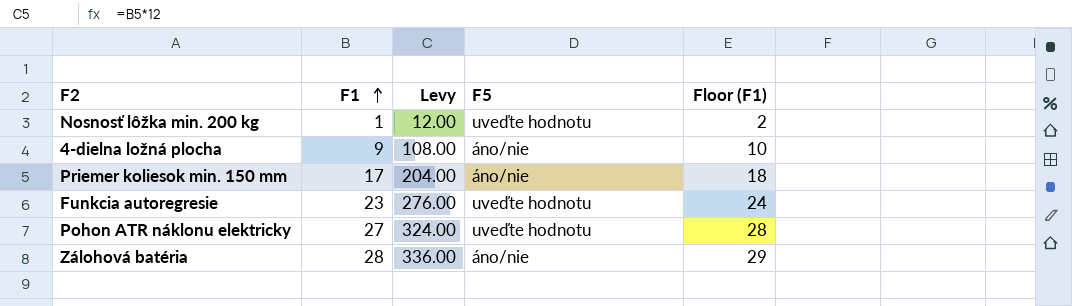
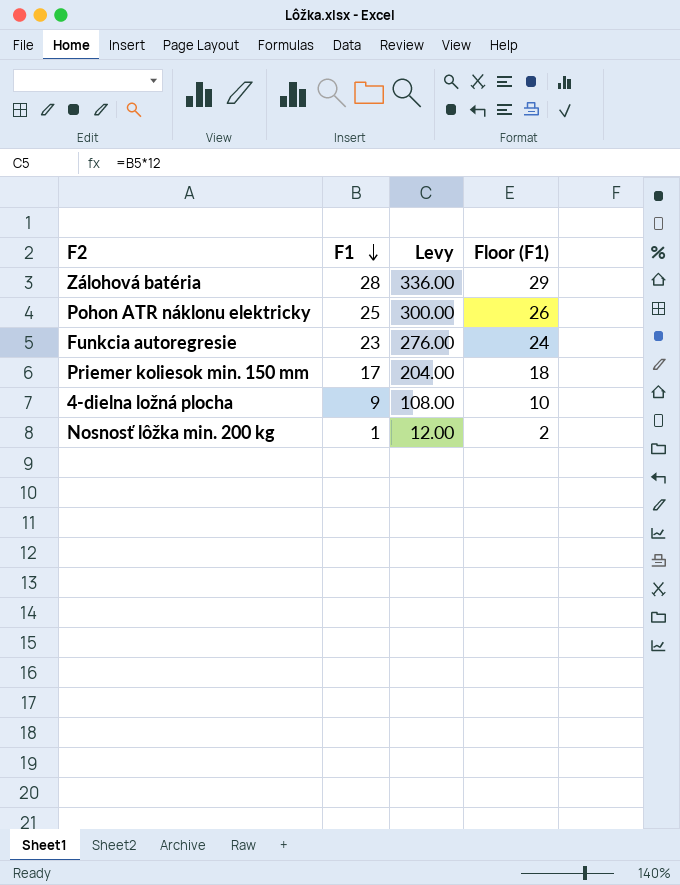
row order: F1 ascending -> F1 descending
column F5 | position: 4 -> none
Pohon ATR náklonu elektricky | F1: 27 -> 25
Pohon ATR náklonu elektricky | Levy: 324.00 -> 300.00
Pohon ATR náklonu elektricky | Floor (F1): 28 -> 26

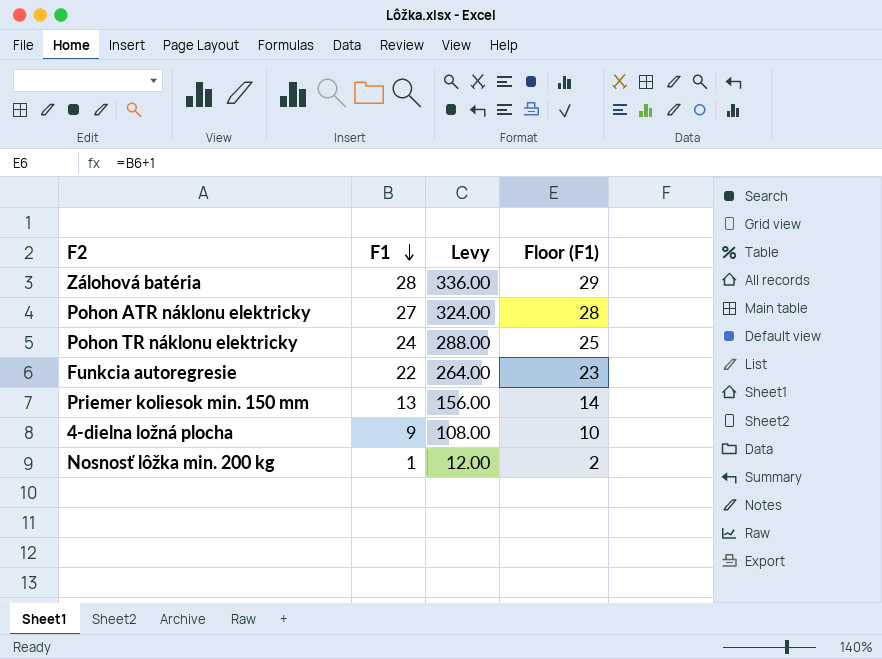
Pohon ATR náklonu elektricky | F1: 25 -> 27
Pohon ATR náklonu elektricky | Levy: 300.00 -> 324.00
Pohon ATR náklonu elektricky | Floor (F1): 26 -> 28
row Pohon TR náklonu elektricky: none -> 24 | 288.00 | 25
Funkcia autoregresie | F1: 23 -> 22
Funkcia autoregresie | Levy: 276.00 -> 264.00
Funkcia autoregresie | Floor (F1): 24 -> 23
Priemer koliesok min. 150 mm | F1: 17 -> 13
Priemer koliesok min. 150 mm | Levy: 204.00 -> 156.00
Priemer koliesok min. 150 mm | Floor (F1): 18 -> 14

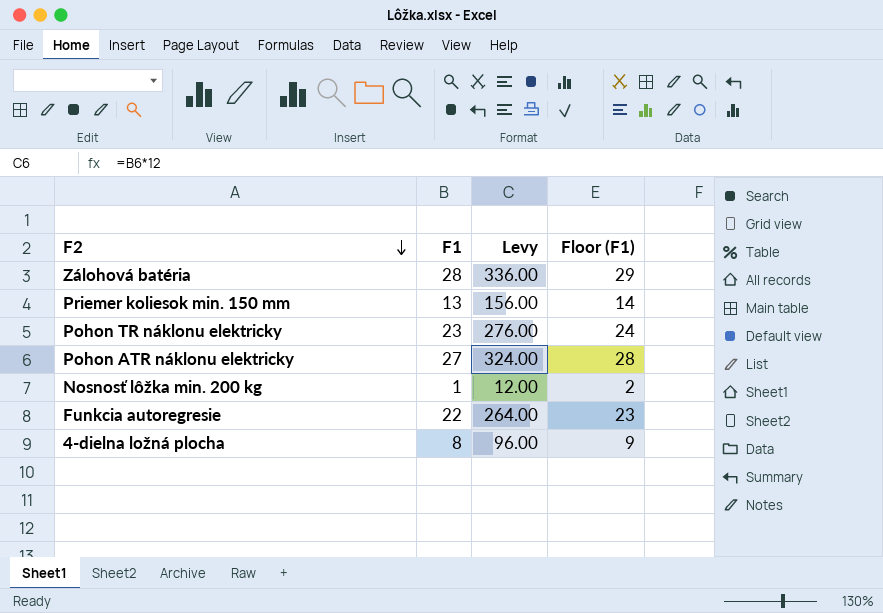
row order: F1 descending -> F2 descending
Pohon TR náklonu elektricky | F1: 24 -> 23
Pohon TR náklonu elektricky | Levy: 288.00 -> 276.00
Pohon TR náklonu elektricky | Floor (F1): 25 -> 24
4-dielna ložná plocha | F1: 9 -> 8
4-dielna ložná plocha | Levy: 108.00 -> 96.00
4-dielna ložná plocha | Floor (F1): 10 -> 9

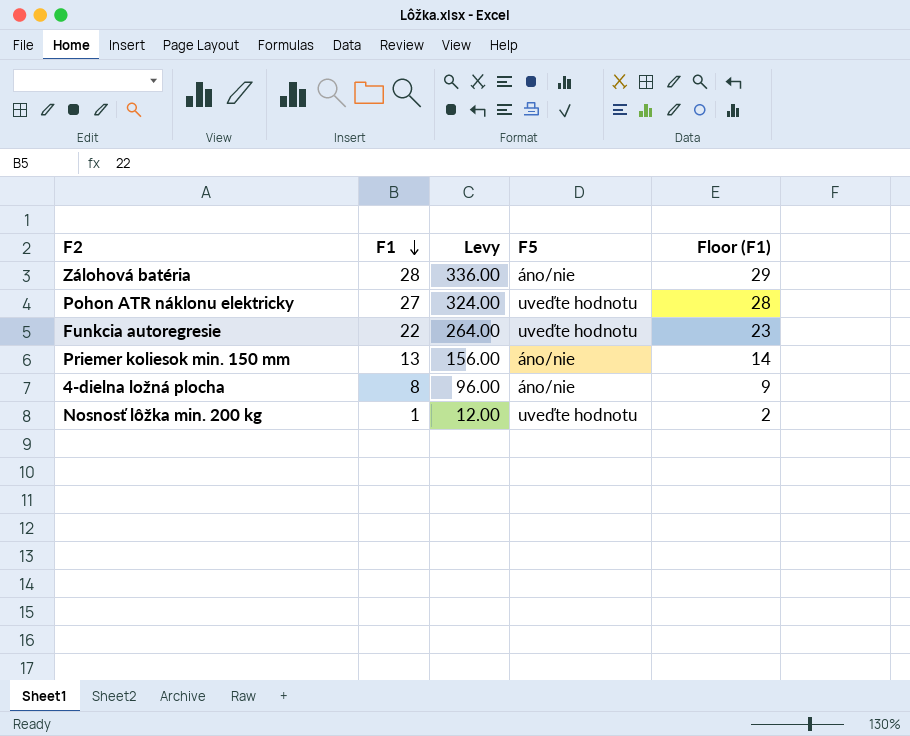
row order: F2 descending -> F1 descending
column F5 | position: none -> 4
row Pohon TR náklonu elektricky: 23 | 276.00 | 24 -> none

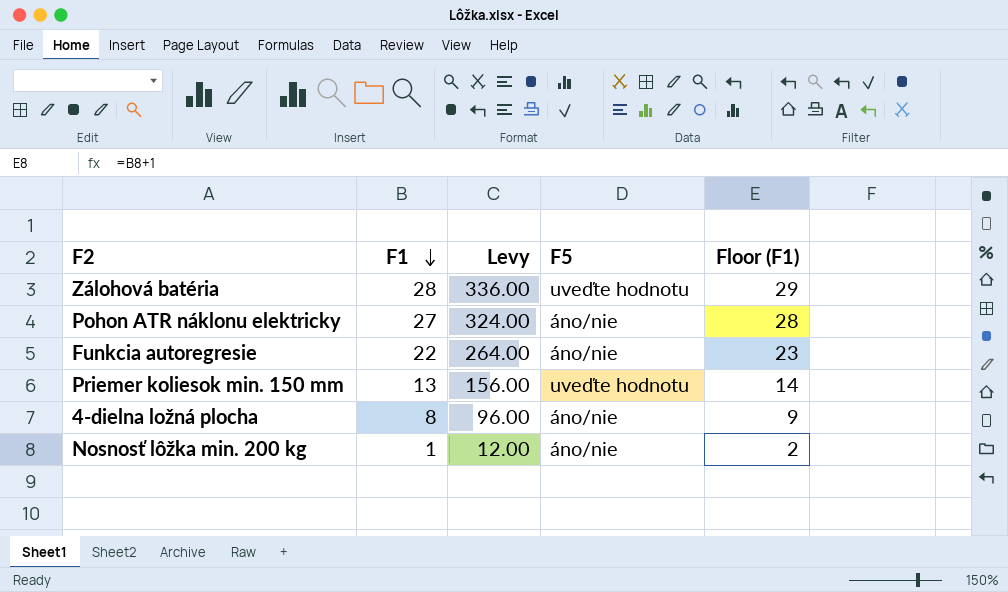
Zálohová batéria | F5: áno/nie -> uveďte hodnotu
Pohon ATR náklonu elektricky | F5: uveďte hodnotu -> áno/nie
Funkcia autoregresie | F5: uveďte hodnotu -> áno/nie
Priemer koliesok min. 150 mm | F5: áno/nie -> uveďte hodnotu
Nosnosť lôžka min. 200 kg | F5: uveďte hodnotu -> áno/nie

